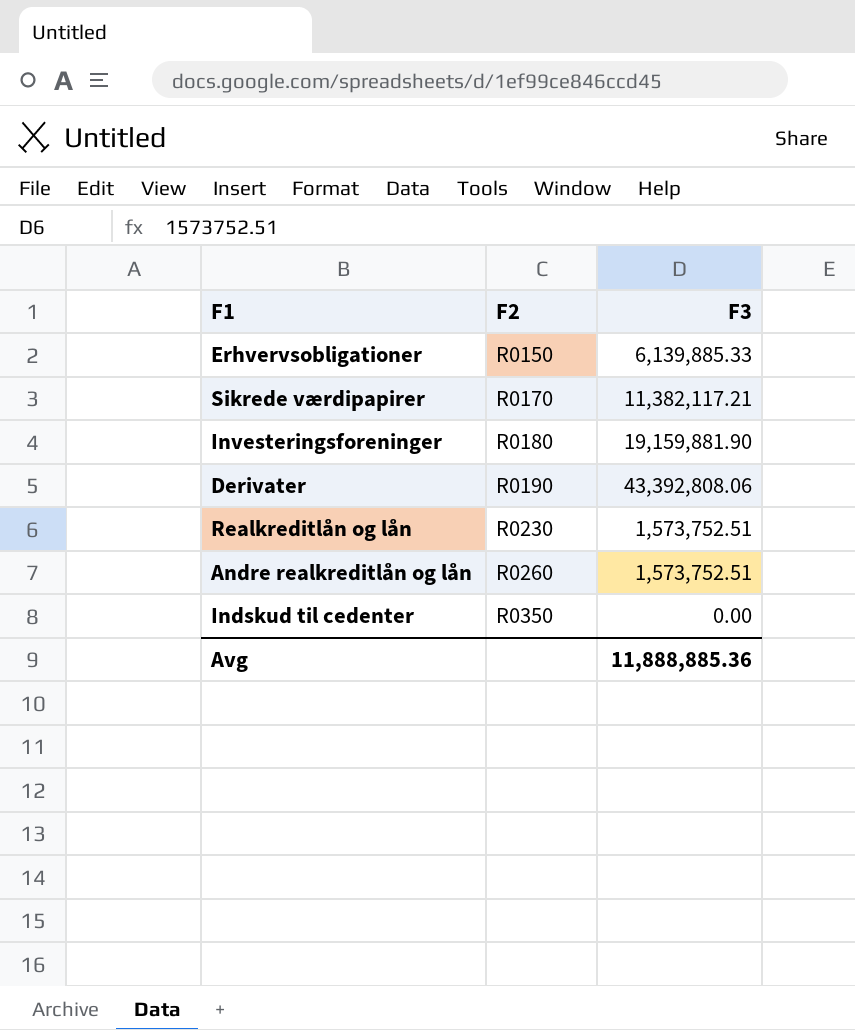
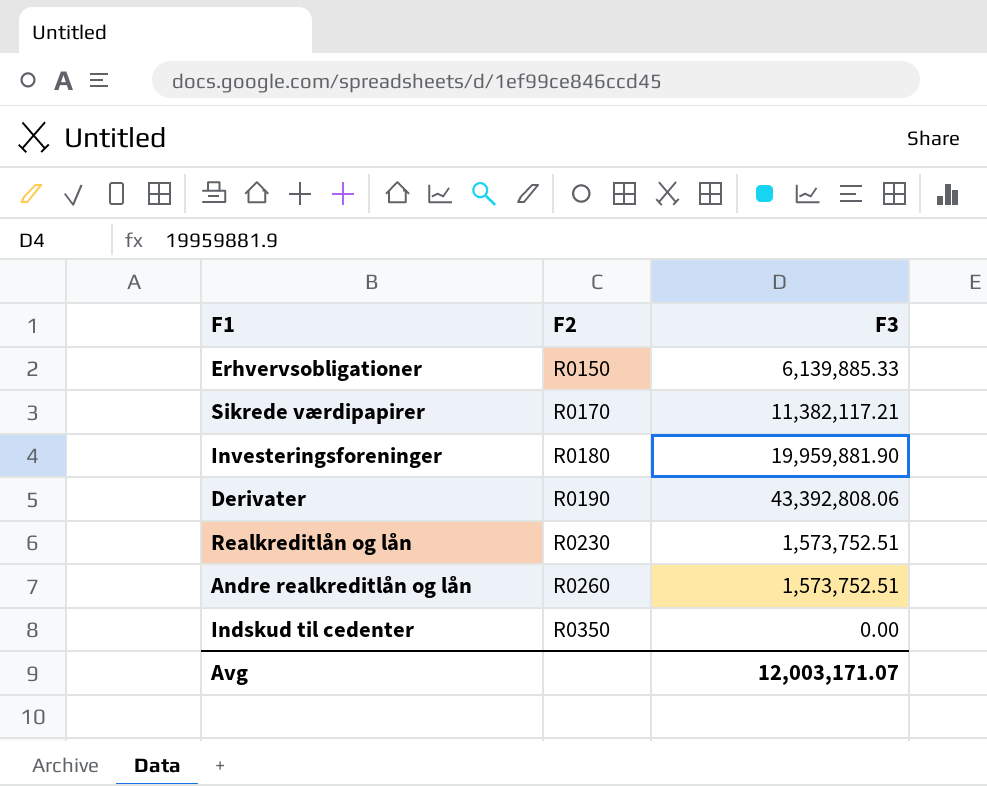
Investeringsforeninger | F3: 19,159,881.90 -> 19,959,881.90
Avg | F3: 11,888,885.36 -> 12,003,171.07

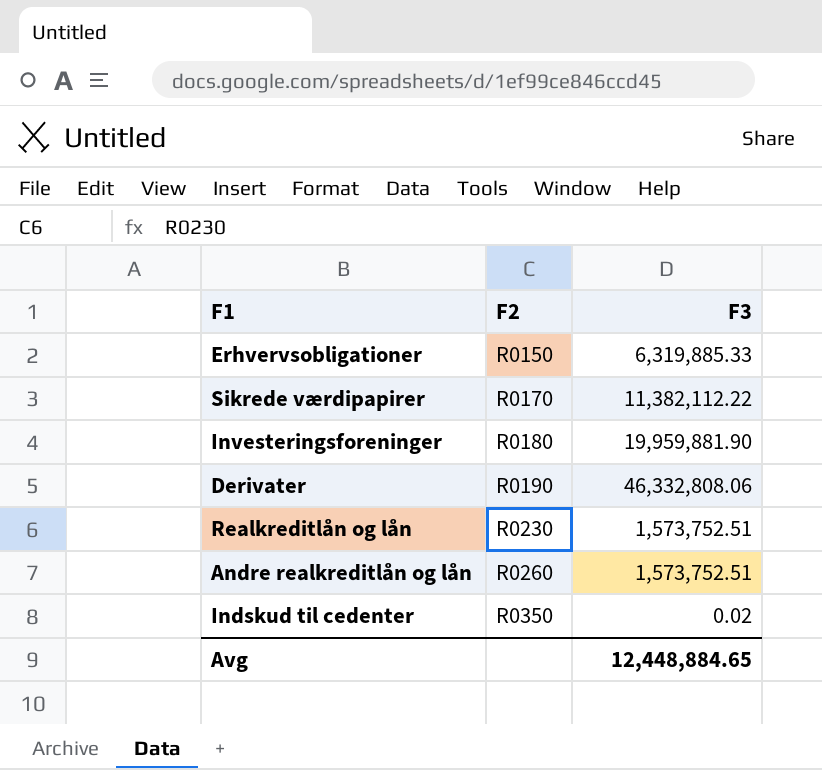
Erhvervsobligationer | F3: 6,139,885.33 -> 6,319,885.33
Sikrede værdipapirer | F3: 11,382,117.21 -> 11,382,112.22
Derivater | F3: 43,392,808.06 -> 46,332,808.06
Indskud til cedenter | F3: 0.00 -> 0.02
Avg | F3: 12,003,171.07 -> 12,448,884.65

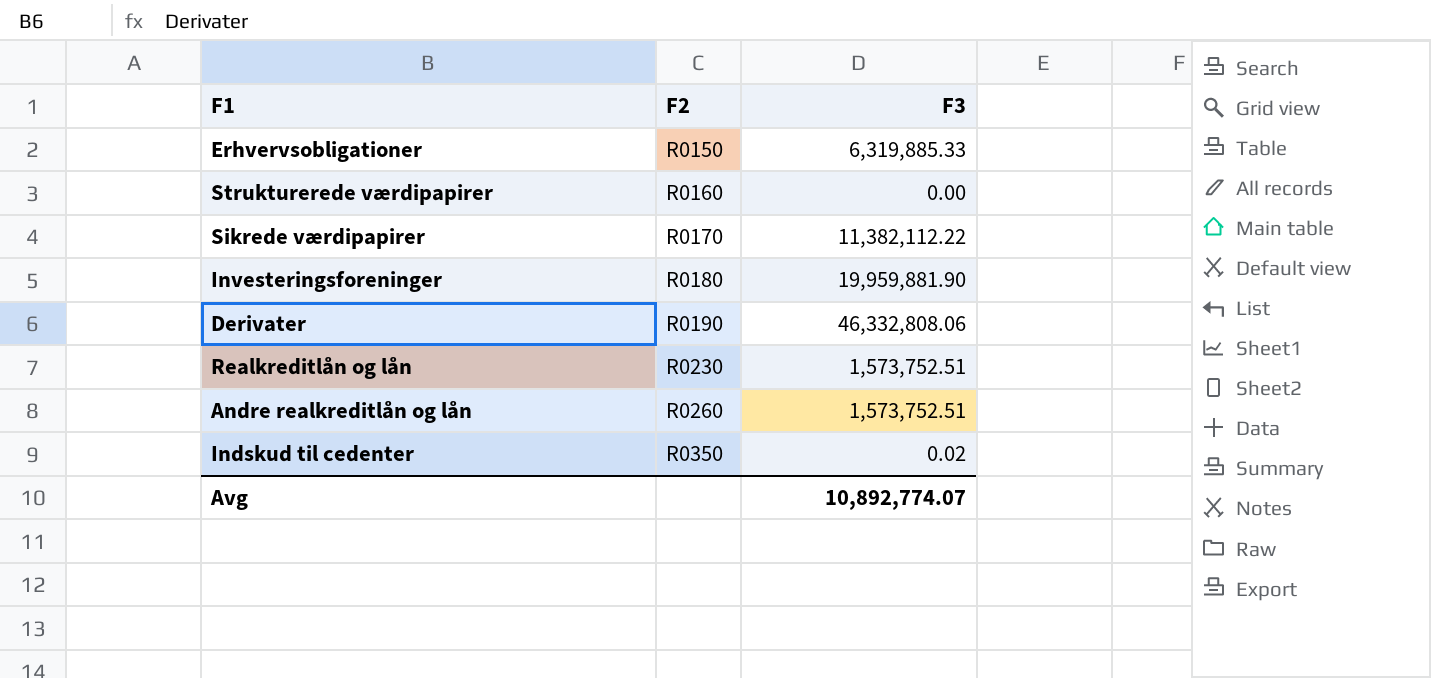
row Strukturerede værdipapirer: none -> R0160 | 0.00
Avg | F3: 12,448,884.65 -> 10,892,774.07

